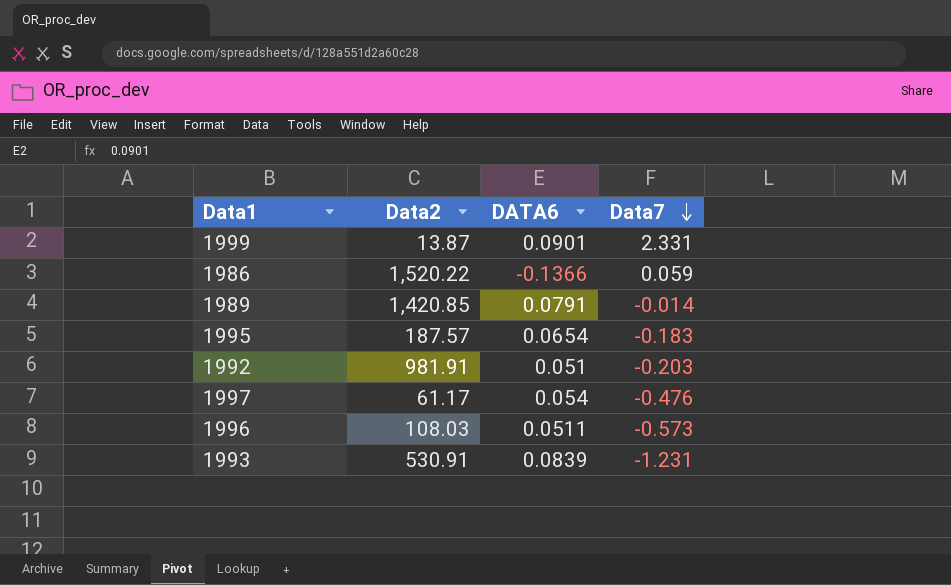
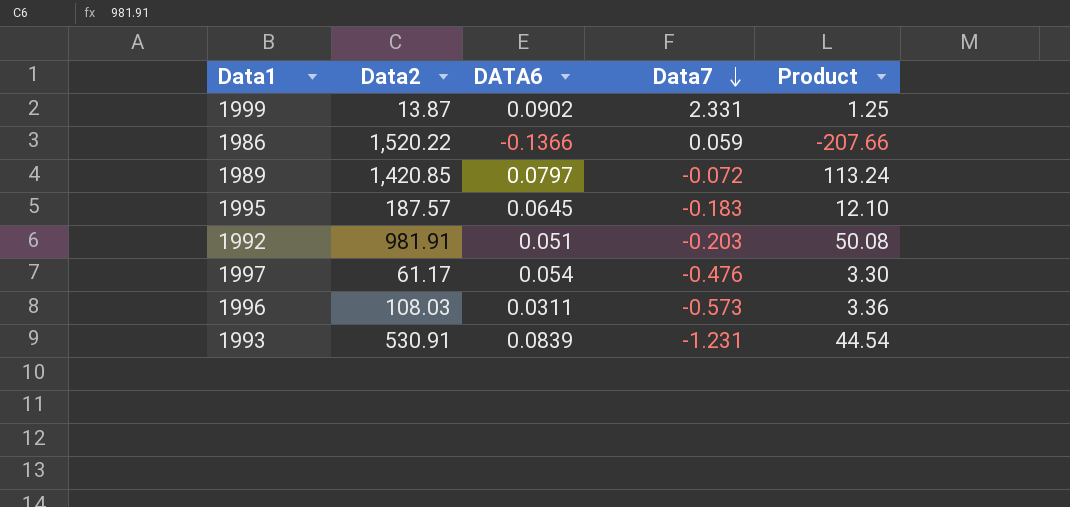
column Product | formula: none -> [Data2] * [DATA6]
1999 | DATA6: 0.0901 -> 0.0902
1989 | DATA6: 0.0791 -> 0.0797
1989 | Data7: -0.014 -> -0.072
1995 | DATA6: 0.0654 -> 0.0645
1996 | DATA6: 0.0511 -> 0.0311

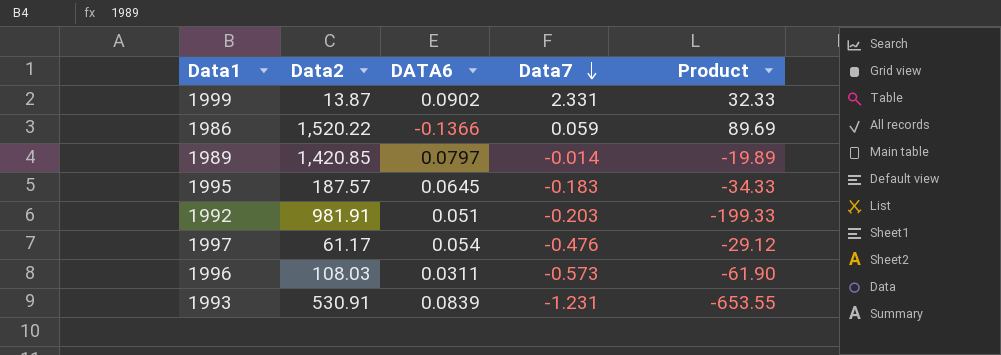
column Product | formula: [Data2] * [DATA6] -> [Data2] * [Data7]
1989 | Data7: -0.072 -> -0.014

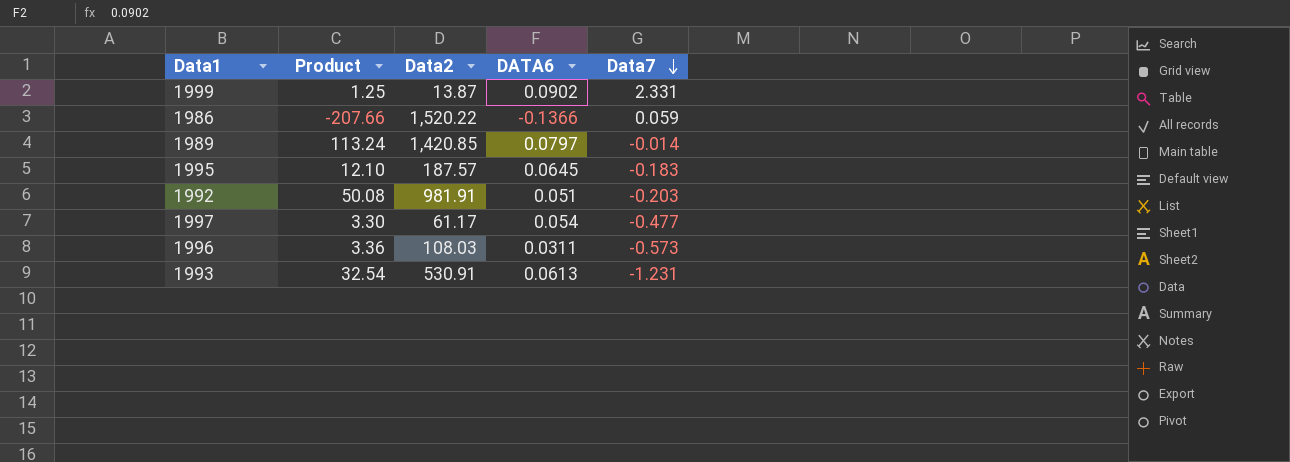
column Product | formula: [Data2] * [Data7] -> [Data2] * [DATA6]
column Product | position: 5 -> 2
1997 | Data7: -0.476 -> -0.477
1993 | DATA6: 0.0839 -> 0.0613

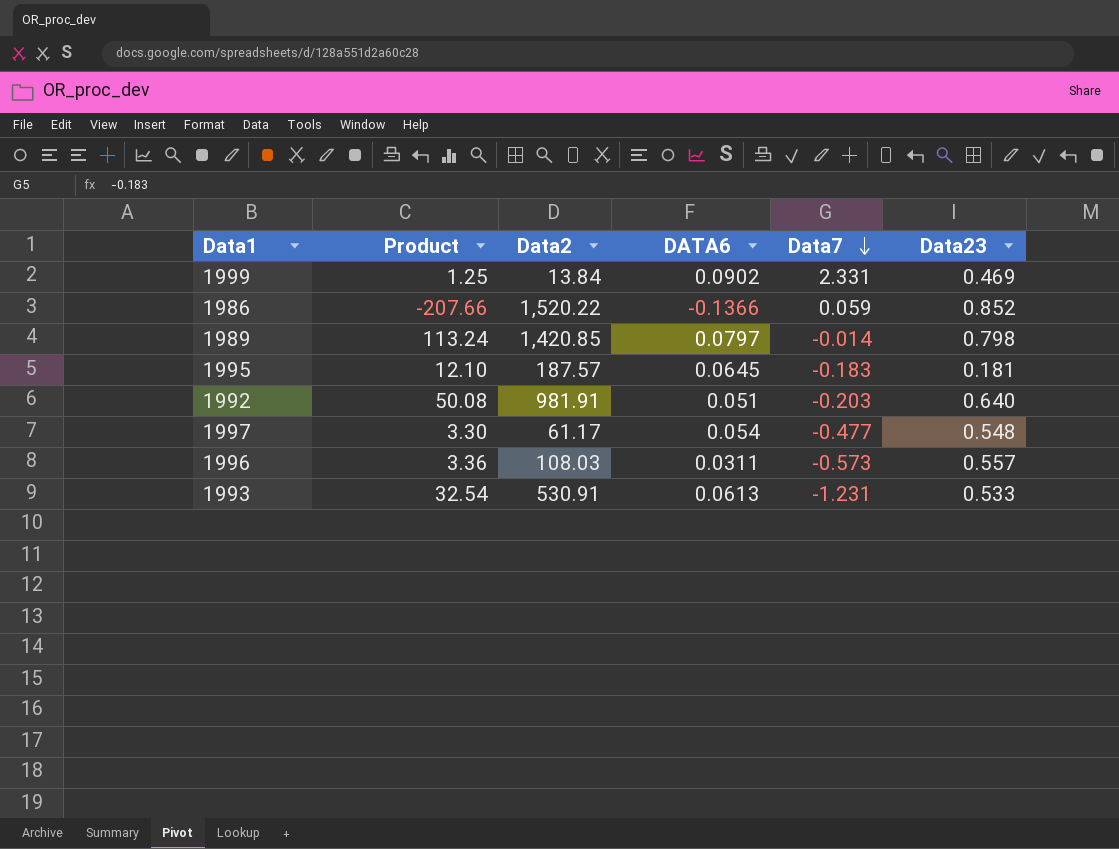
column Data23 | position: none -> 6
1999 | Data2: 13.87 -> 13.84

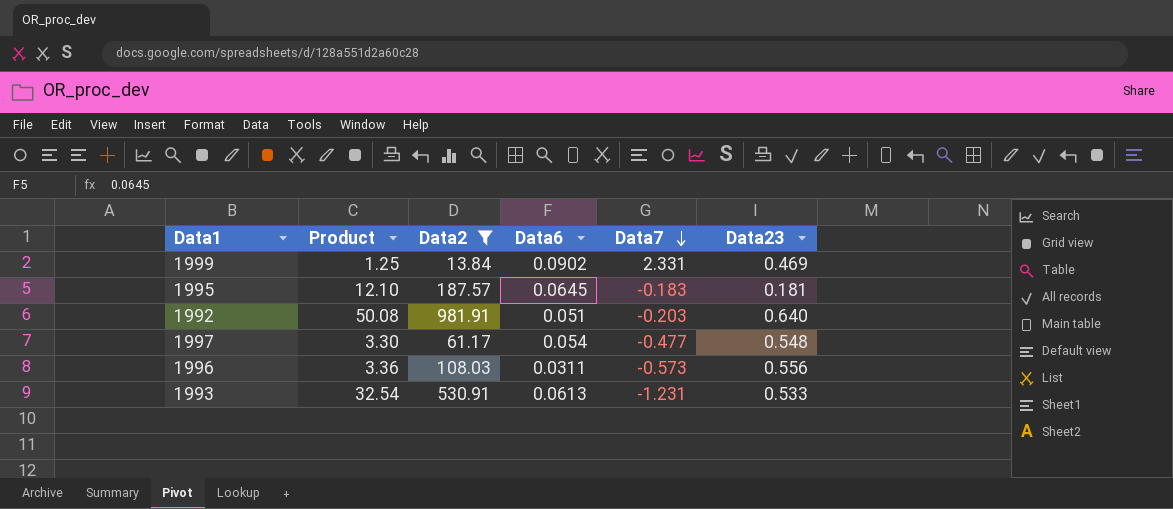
filter: none -> Data2 <= 981.91
column name: DATA6 -> Data6
1996 | Data23: 0.557 -> 0.556

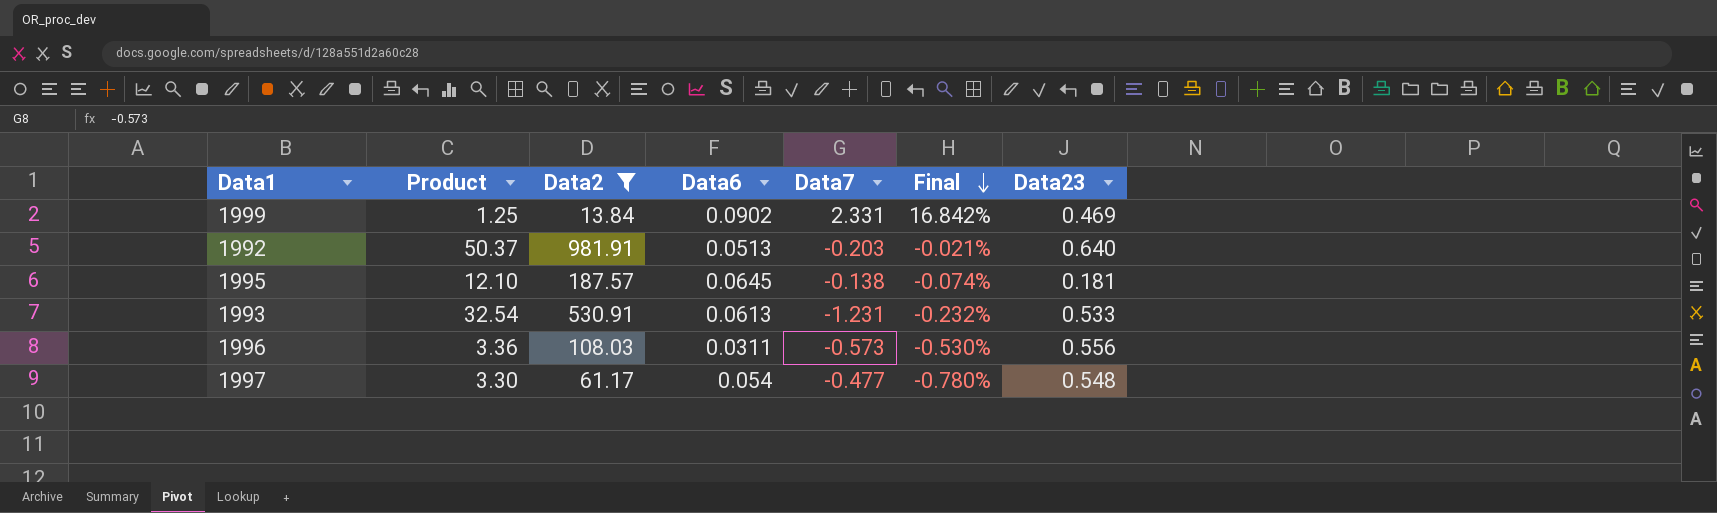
row order: Data7 descending -> Final descending
column Final | formula: none -> [Data7] / [Data2]
1992 | Product: 50.08 -> 50.37
1992 | Data6: 0.051 -> 0.0513
1995 | Data7: -0.183 -> -0.138

